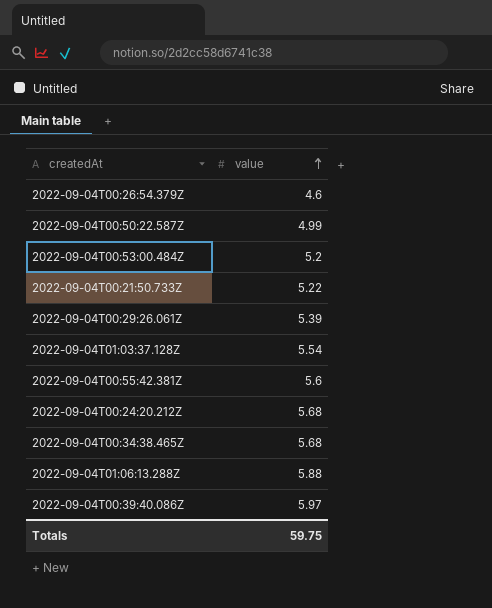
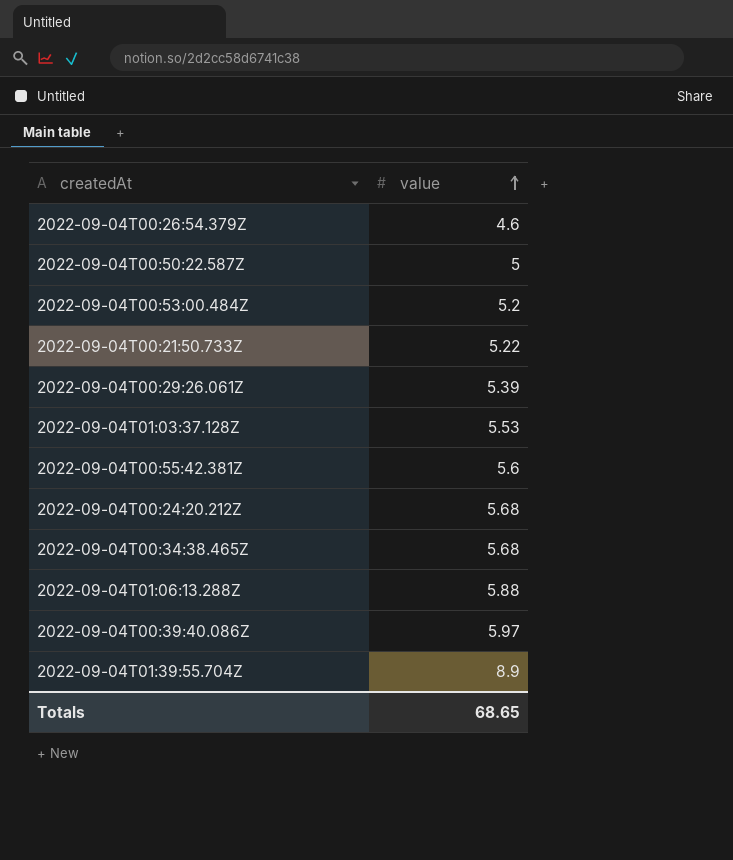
2022-09-04T00:50:22.587Z | value: 4.99 -> 5
2022-09-04T01:03:37.128Z | value: 5.54 -> 5.53
row 2022-09-04T01:39:55.704Z: none -> 8.9
Totals | value: 59.75 -> 68.65

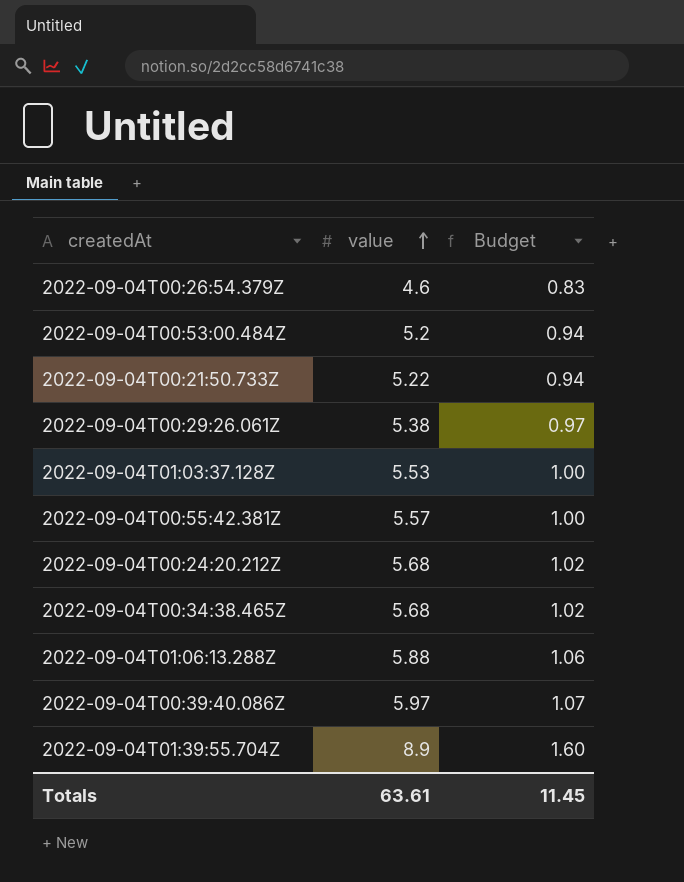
column Budget | formula: none -> [value] * 0.18
row 2022-09-04T00:50:22.587Z: 5 -> none
2022-09-04T00:29:26.061Z | value: 5.39 -> 5.38
2022-09-04T00:55:42.381Z | value: 5.6 -> 5.57
Totals | value: 68.65 -> 63.61

